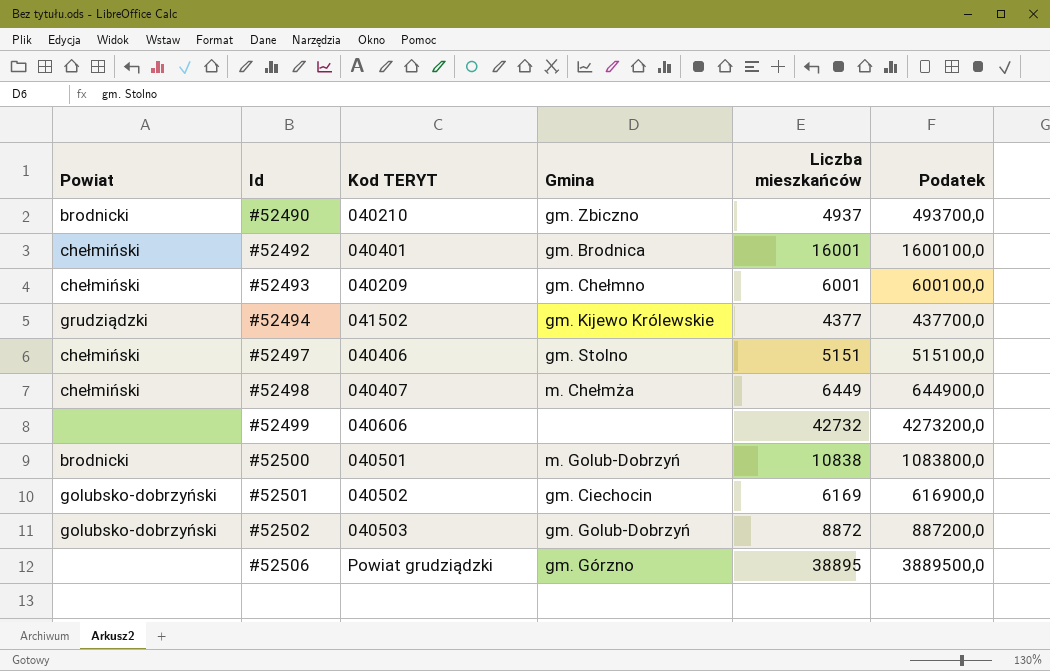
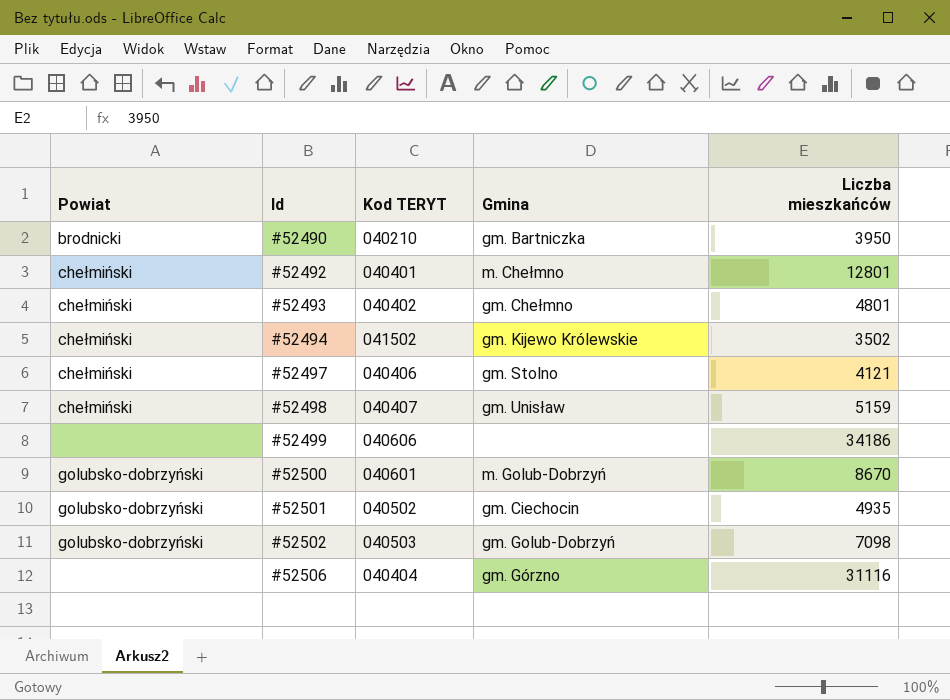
column Podatek | formula: [Liczba mieszkańców] * 100 -> none
#52490 | Gmina: gm. Zbiczno -> gm. Bartniczka
#52490 | Liczba mieszkańców: 4937 -> 3950
#52492 | Gmina: gm. Brodnica -> m. Chełmno
#52492 | Liczba mieszkańców: 16001 -> 12801
#52493 | Kod TERYT: 040209 -> 040402
#52493 | Liczba mieszkańców: 6001 -> 4801
#52494 | Powiat: grudziądzki -> chełmiński
#52494 | Liczba mieszkańców: 4377 -> 3502
#52497 | Liczba mieszkańców: 5151 -> 4121
#52498 | Gmina: m. Chełmża -> gm. Unisław
#52498 | Liczba mieszkańców: 6449 -> 5159
#52499 | Liczba mieszkańców: 42732 -> 34186
#52500 | Powiat: brodnicki -> golubsko-dobrzyński
#52500 | Kod TERYT: 040501 -> 040601
#52500 | Liczba mieszkańców: 10838 -> 8670
#52501 | Liczba mieszkańców: 6169 -> 4935
#52502 | Liczba mieszkańców: 8872 -> 7098
#52506 | Kod TERYT: Powiat grudziądzki -> 040404
#52506 | Liczba mieszkańców: 38895 -> 31116

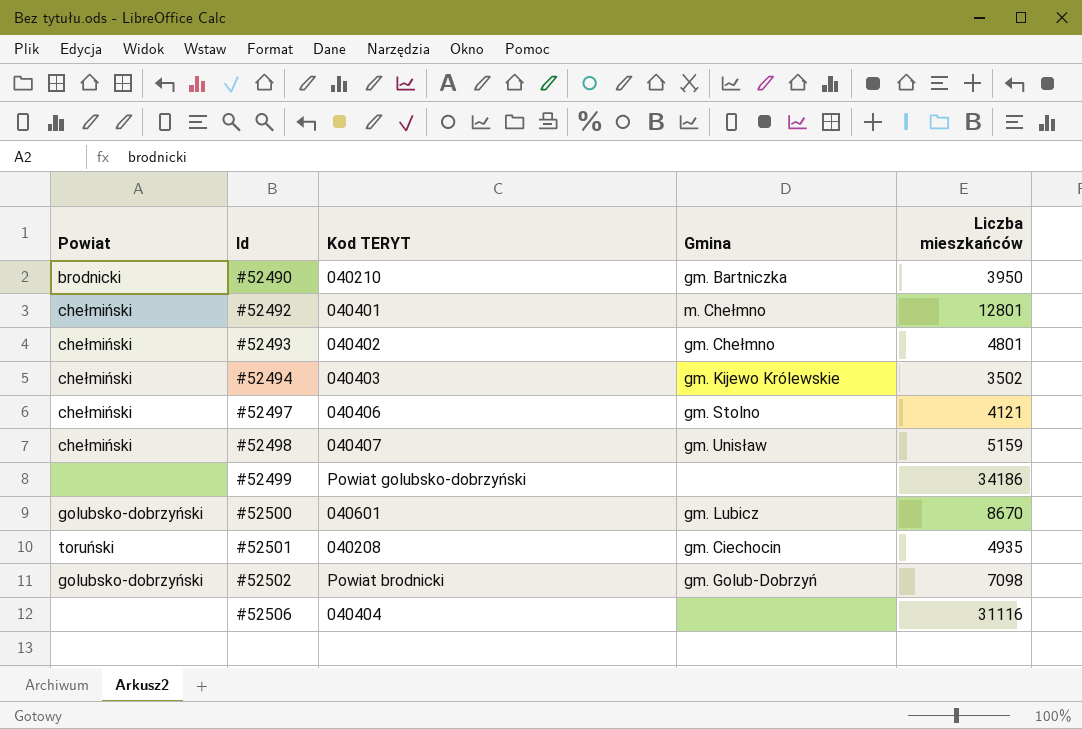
#52494 | Kod TERYT: 041502 -> 040403
#52499 | Kod TERYT: 040606 -> Powiat golubsko-dobrzyński
#52500 | Gmina: m. Golub-Dobrzyń -> gm. Lubicz
#52501 | Powiat: golubsko-dobrzyński -> toruński
#52501 | Kod TERYT: 040502 -> 040208
#52502 | Kod TERYT: 040503 -> Powiat brodnicki
#52506 | Gmina: gm. Górzno -> none

